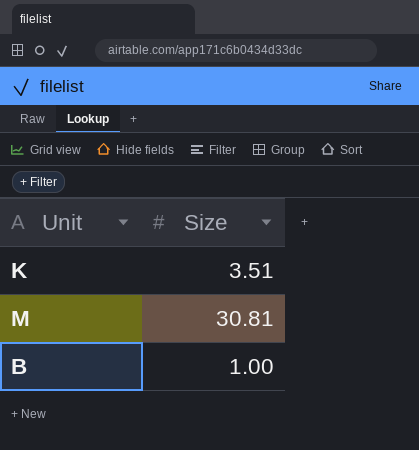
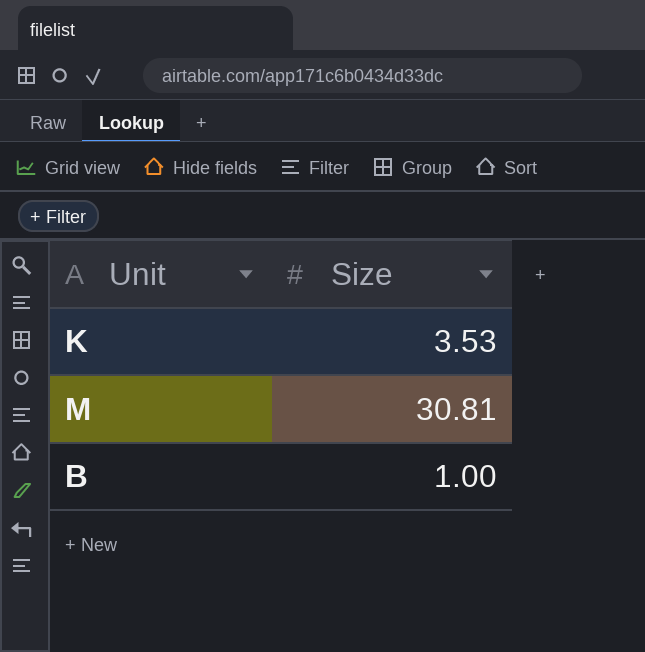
K | Size: 3.51 -> 3.53

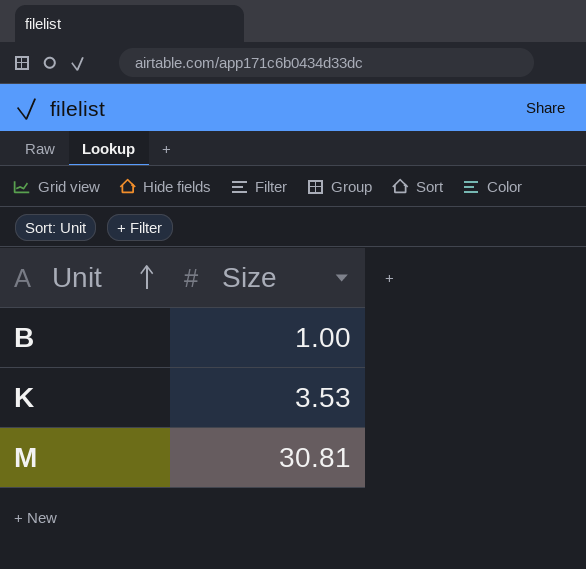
row order: none -> Unit ascending

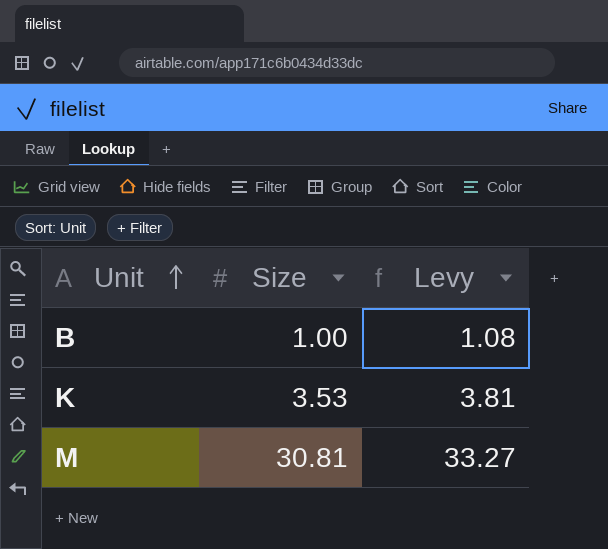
column Levy | formula: none -> [Size] * 1.08

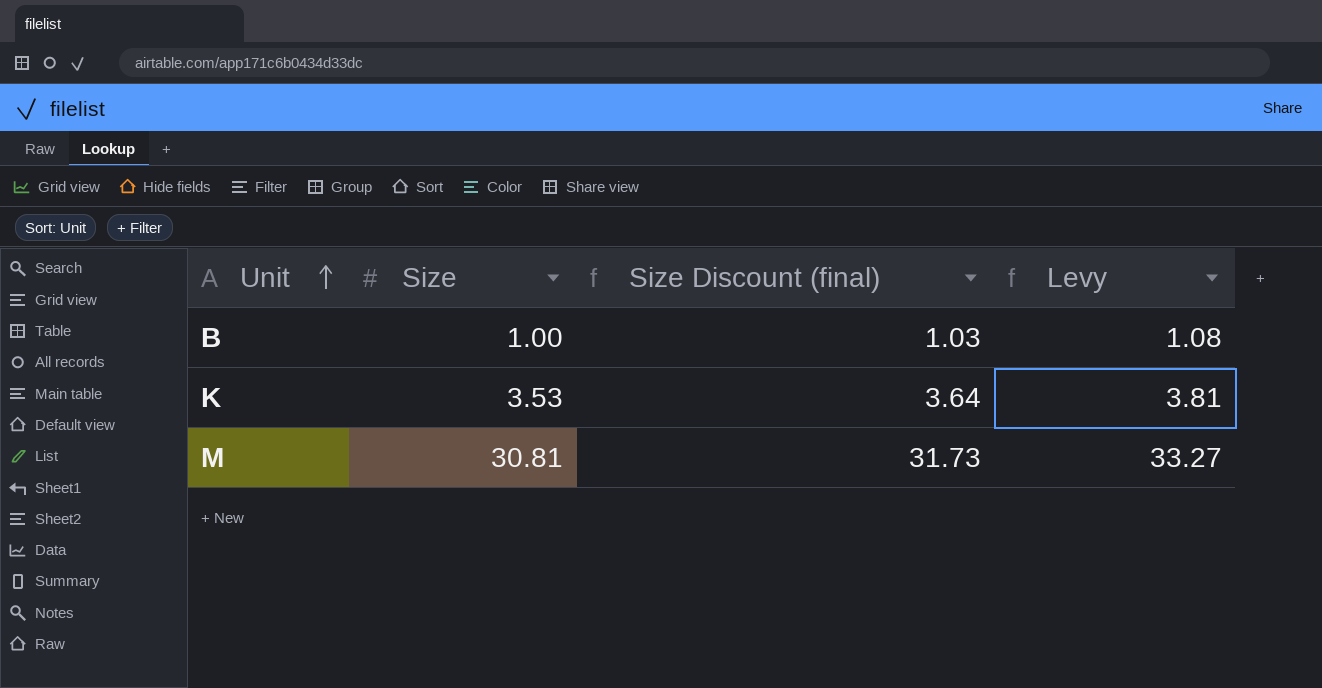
column Size Discount (final) | formula: none -> [Size] * 1.03

